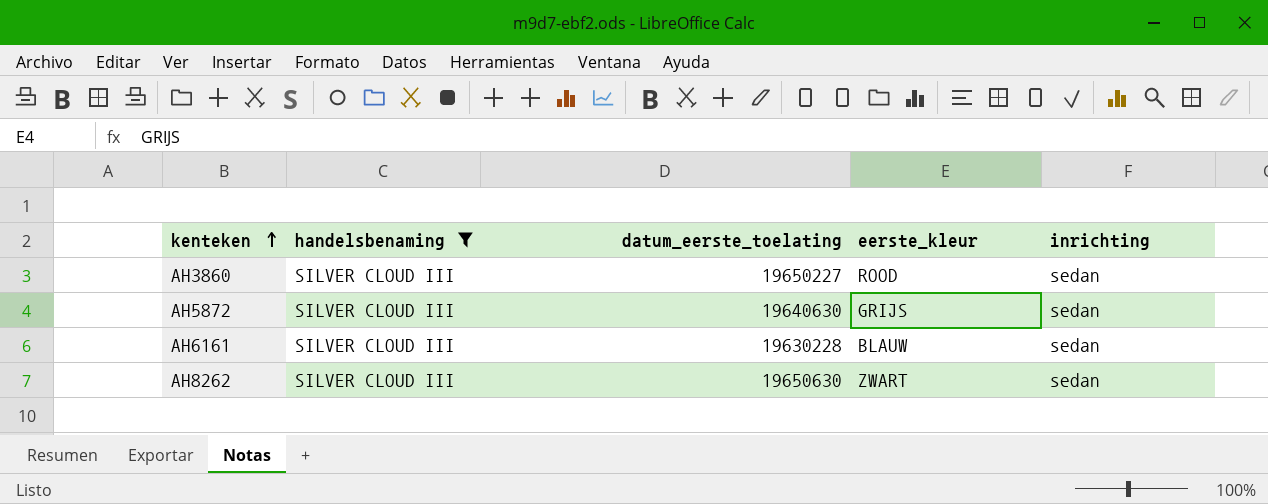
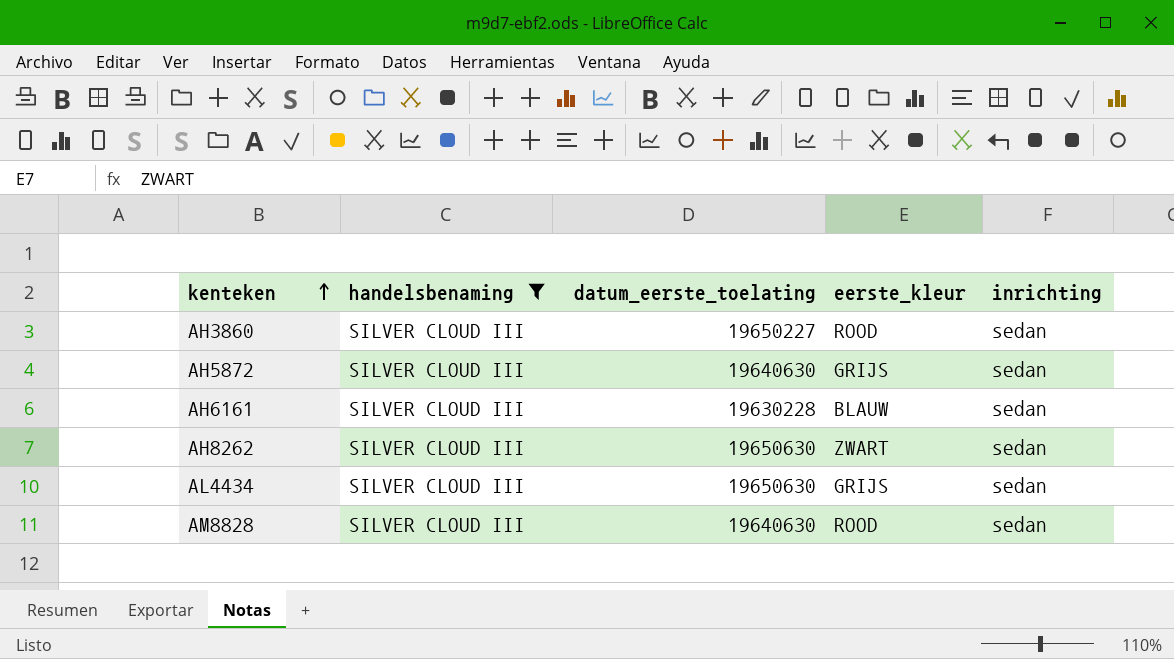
row AL4434: none -> SILVER CLOUD III | 19650630 | GRIJS | sedan
row AM8828: none -> SILVER CLOUD III | 19640630 | ROOD | sedan

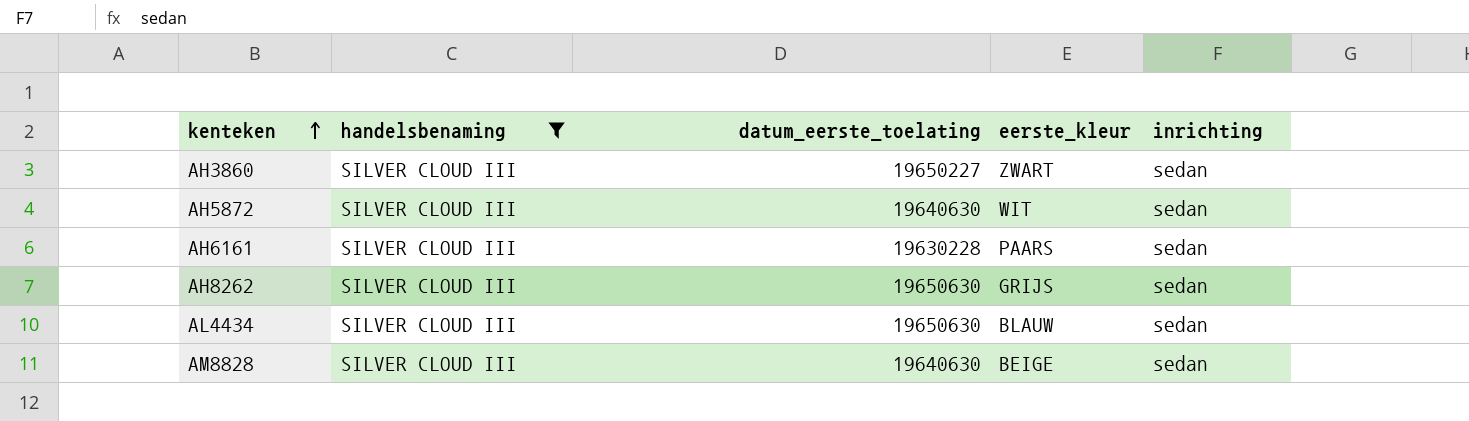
AH3860 | eerste_kleur: ROOD -> ZWART
AH5872 | eerste_kleur: GRIJS -> WIT
AH6161 | eerste_kleur: BLAUW -> PAARS
AH8262 | eerste_kleur: ZWART -> GRIJS
AL4434 | eerste_kleur: GRIJS -> BLAUW
AM8828 | eerste_kleur: ROOD -> BEIGE

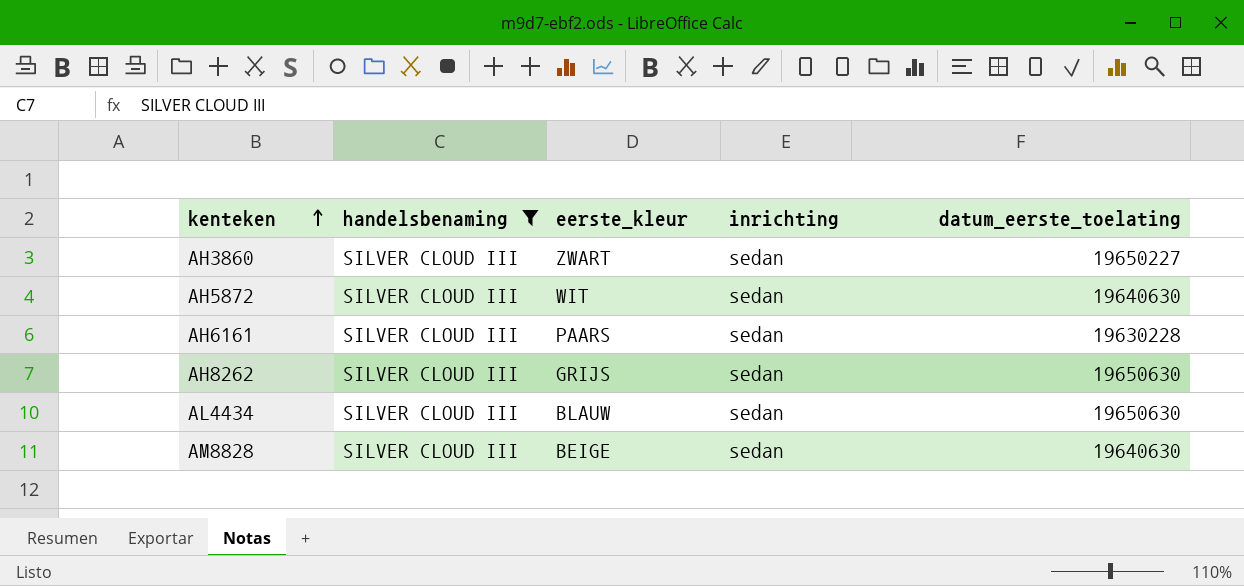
column datum_eerste_toelating | position: 3 -> 5

